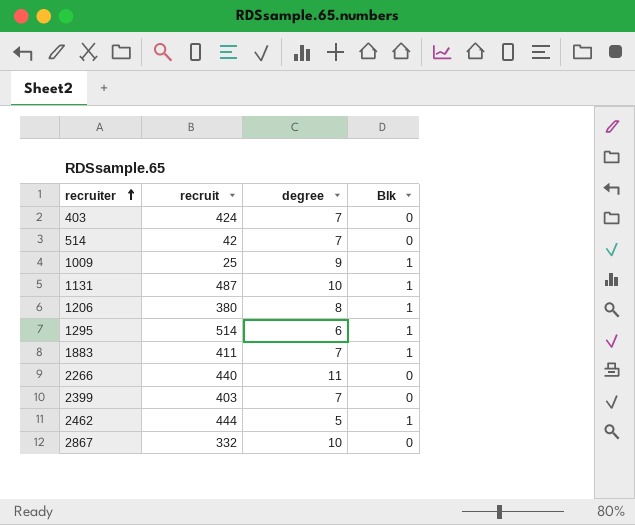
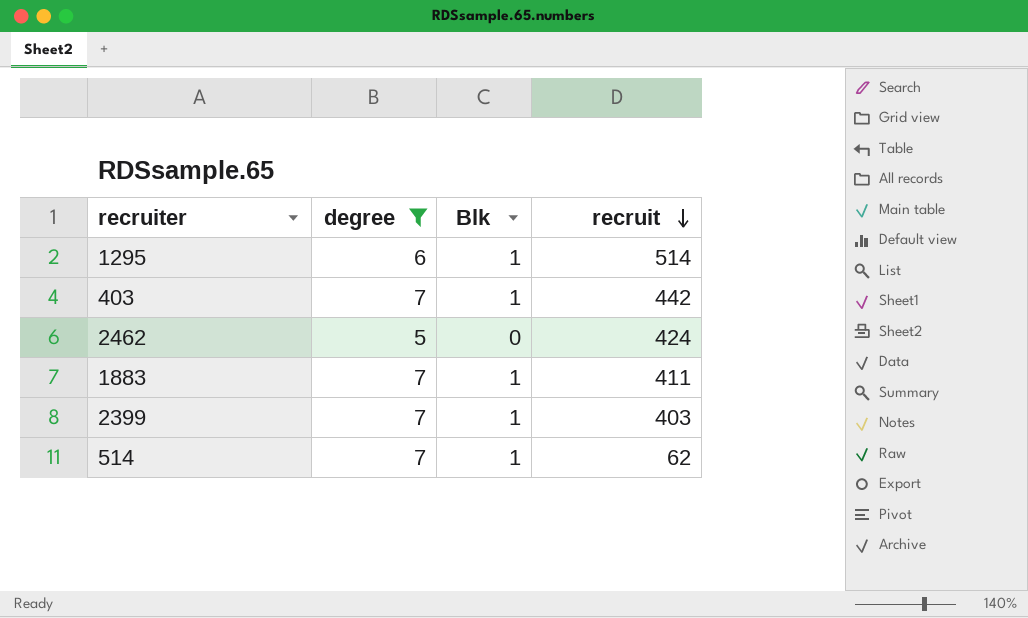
filter: none -> degree <= 7
row order: recruiter ascending -> recruit descending
column recruit | position: 2 -> 4
403 | Blk: 0 -> 1
403 | recruit: 424 -> 442
2462 | Blk: 1 -> 0
2462 | recruit: 444 -> 424
2399 | Blk: 0 -> 1
514 | Blk: 0 -> 1
514 | recruit: 42 -> 62

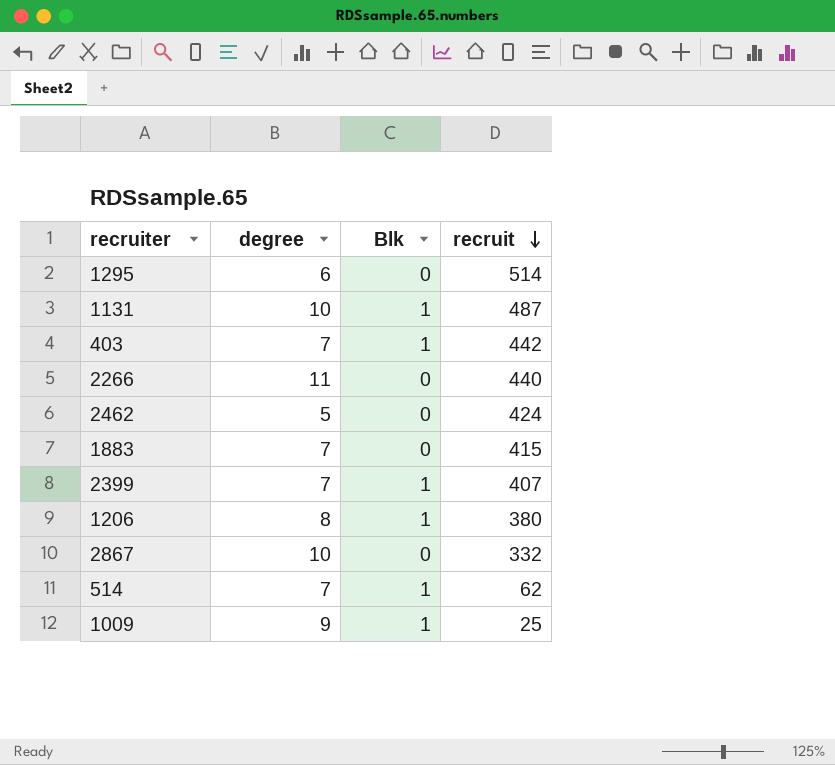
filter: degree <= 7 -> none
1295 | Blk: 1 -> 0
1883 | Blk: 1 -> 0
1883 | recruit: 411 -> 415
2399 | recruit: 403 -> 407

